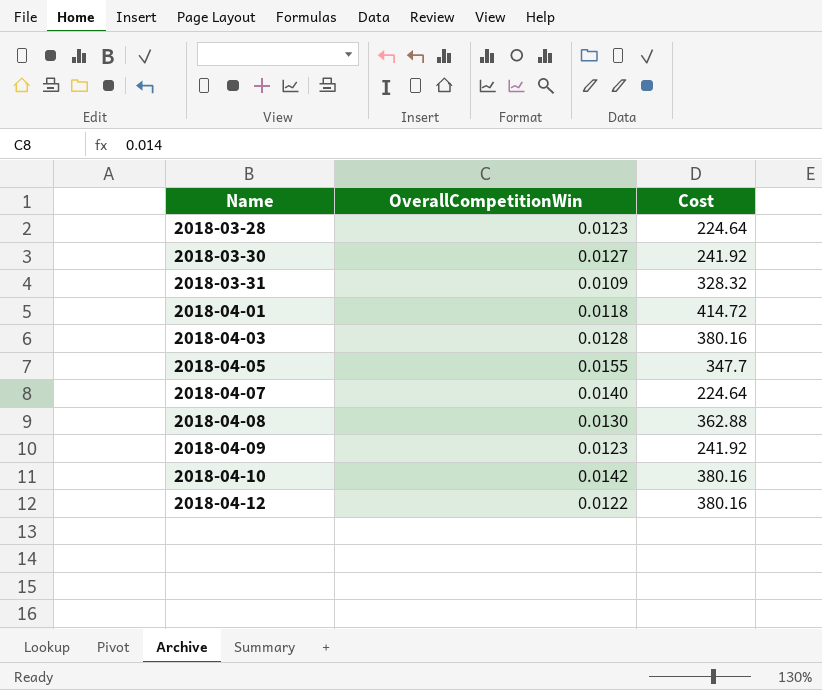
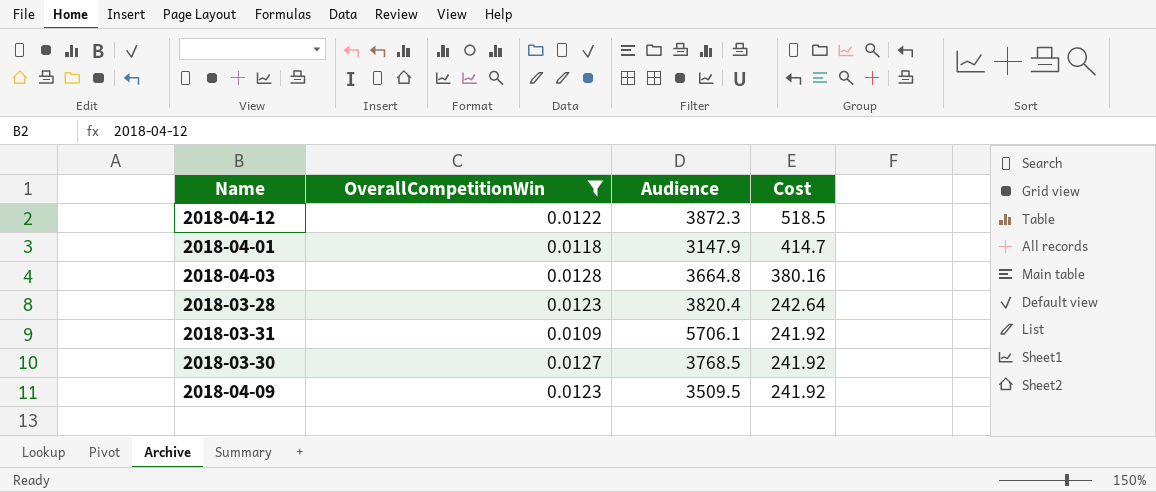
filter: none -> OverallCompetitionWin <= 0.0128
row order: Name ascending -> Cost descending
column Audience | position: none -> 3
2018-04-12 | Cost: 380.16 -> 518.5
2018-04-01 | Cost: 414.72 -> 414.7
2018-03-28 | Cost: 224.64 -> 242.64
2018-03-31 | Cost: 328.32 -> 241.92

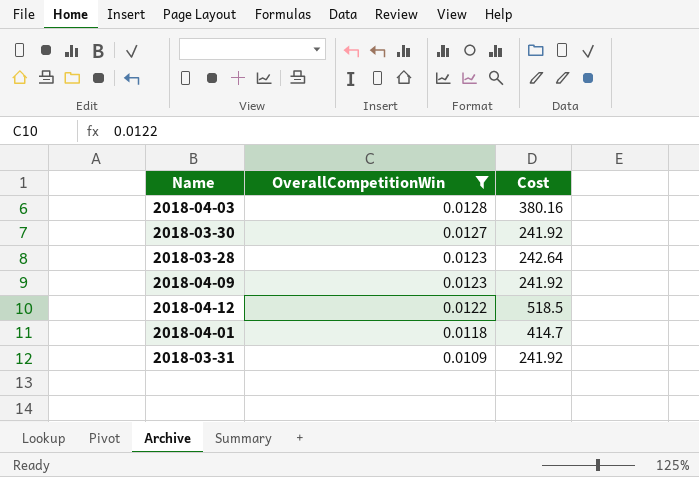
row order: Cost descending -> OverallCompetitionWin descending
column Audience | position: 3 -> none

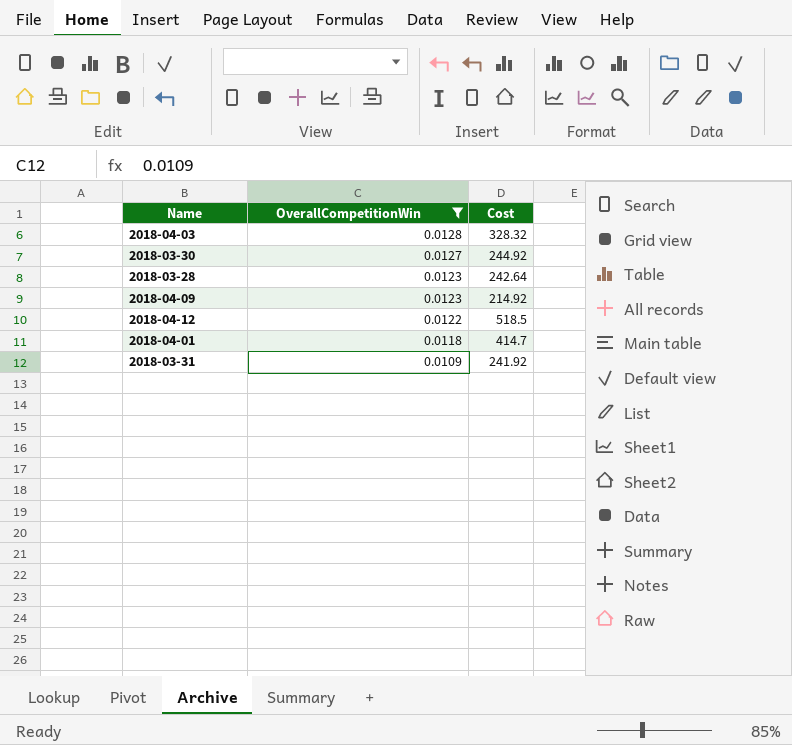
2018-04-03 | Cost: 380.16 -> 328.32
2018-03-30 | Cost: 241.92 -> 244.92
2018-04-09 | Cost: 241.92 -> 214.92

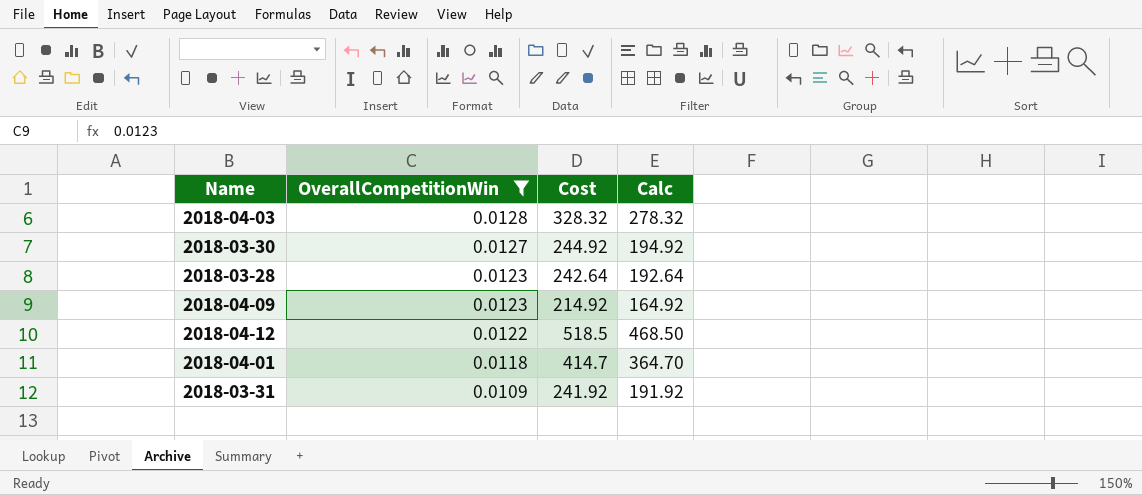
column Calc | formula: none -> [Cost] - 50

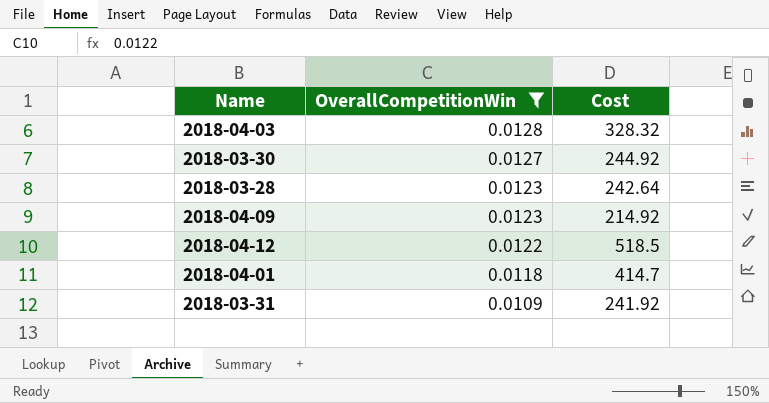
column Calc | formula: [Cost] - 50 -> none

